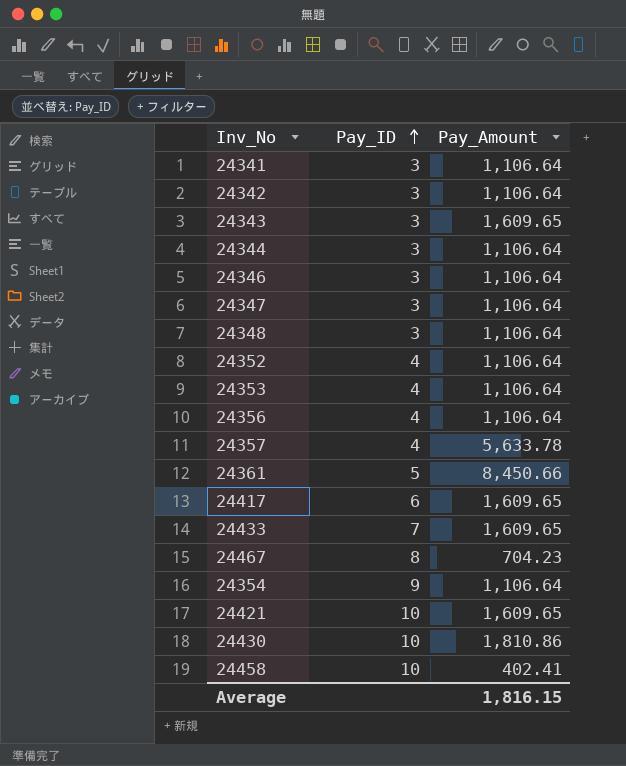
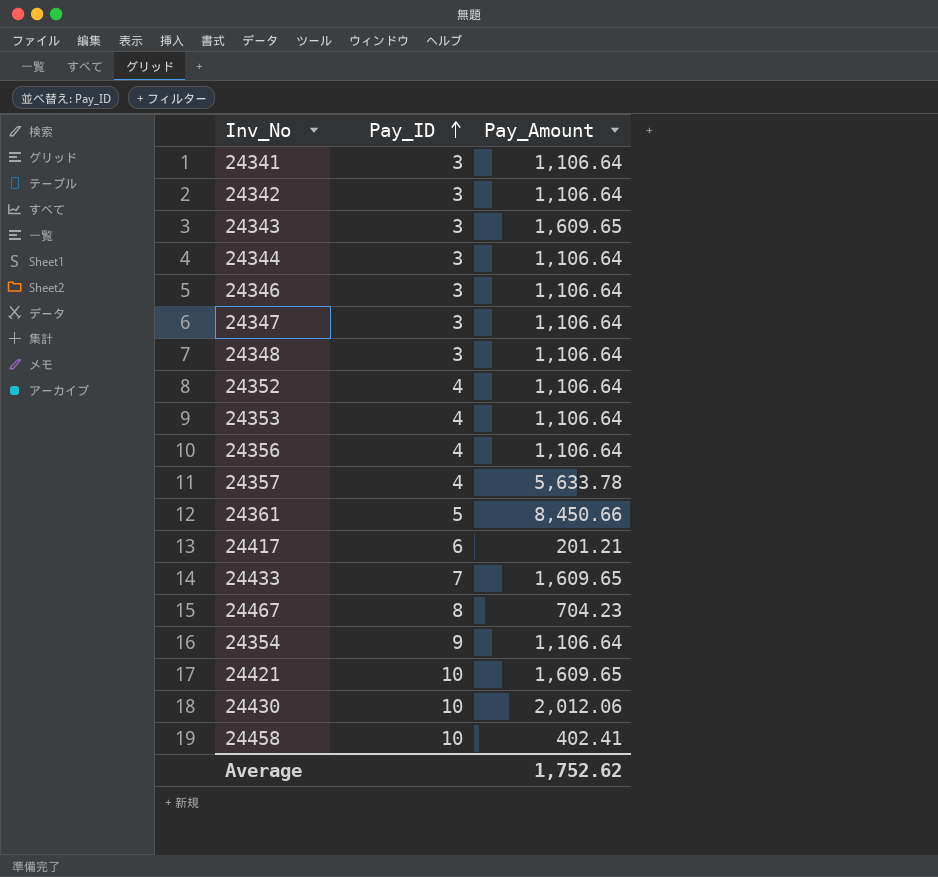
24417 | Pay_Amount: 1,609.65 -> 201.21
24430 | Pay_Amount: 1,810.86 -> 2,012.06
Average | Pay_Amount: 1,816.15 -> 1,752.62

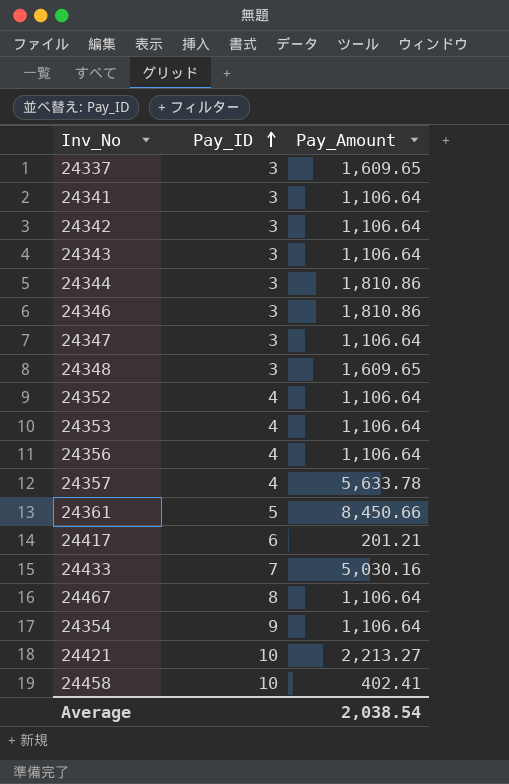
row 24430: 10 | 2,012.06 -> none
row 24337: none -> 3 | 1,609.65
24343 | Pay_Amount: 1,609.65 -> 1,106.64
24344 | Pay_Amount: 1,106.64 -> 1,810.86
24346 | Pay_Amount: 1,106.64 -> 1,810.86
24348 | Pay_Amount: 1,106.64 -> 1,609.65
24433 | Pay_Amount: 1,609.65 -> 5,030.16
24467 | Pay_Amount: 704.23 -> 1,106.64
24421 | Pay_Amount: 1,609.65 -> 2,213.27
Average | Pay_Amount: 1,752.62 -> 2,038.54

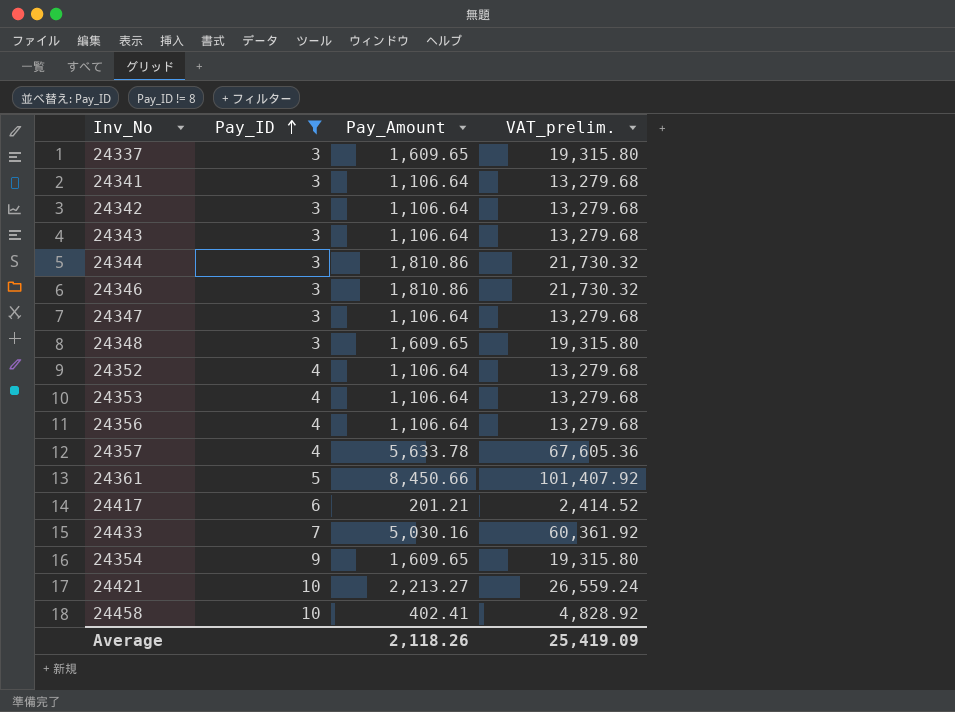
filter: none -> Pay_ID != 8
column VAT_prelim. | formula: none -> [Pay_Amount] * 12
24354 | Pay_Amount: 1,106.64 -> 1,609.65
Average | Pay_Amount: 2,038.54 -> 2,118.26

